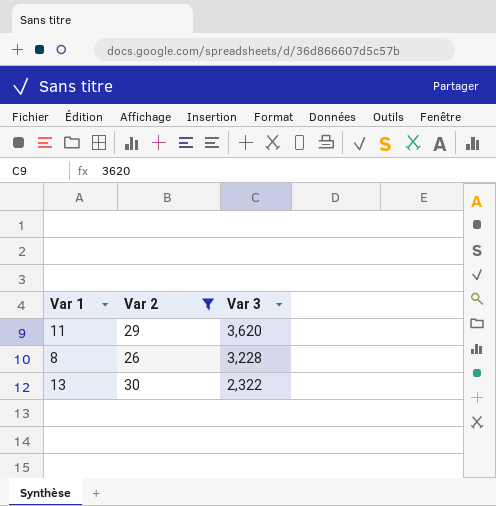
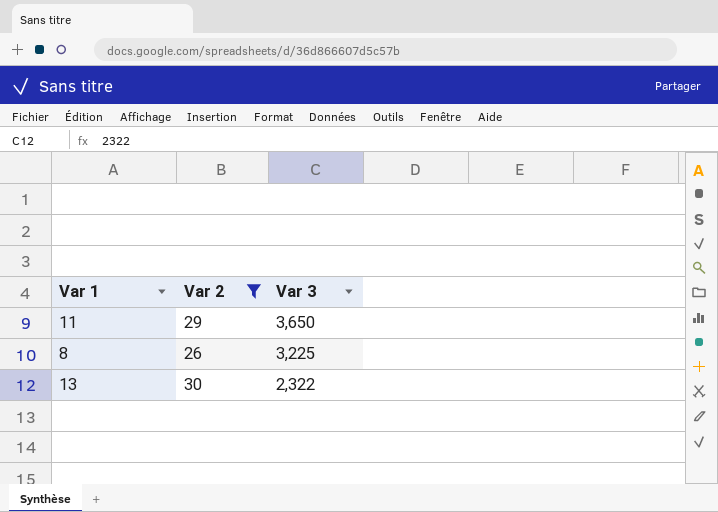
11 | Var 3: 3,620 -> 3,650
8 | Var 3: 3,228 -> 3,225

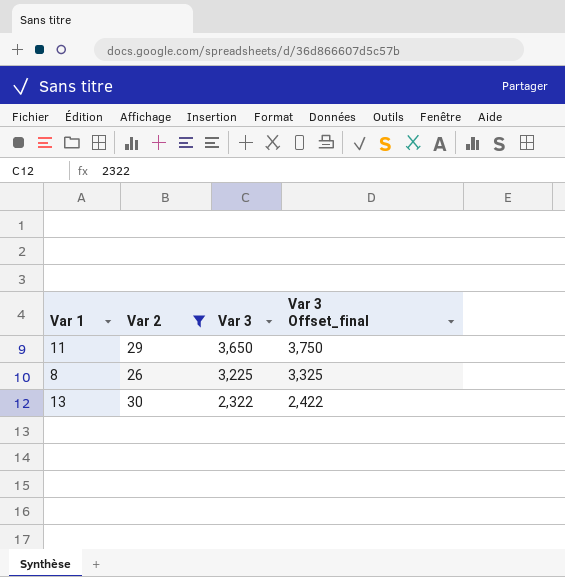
column Var 3 Offset_final | formula: none -> [Var 3] + 100

